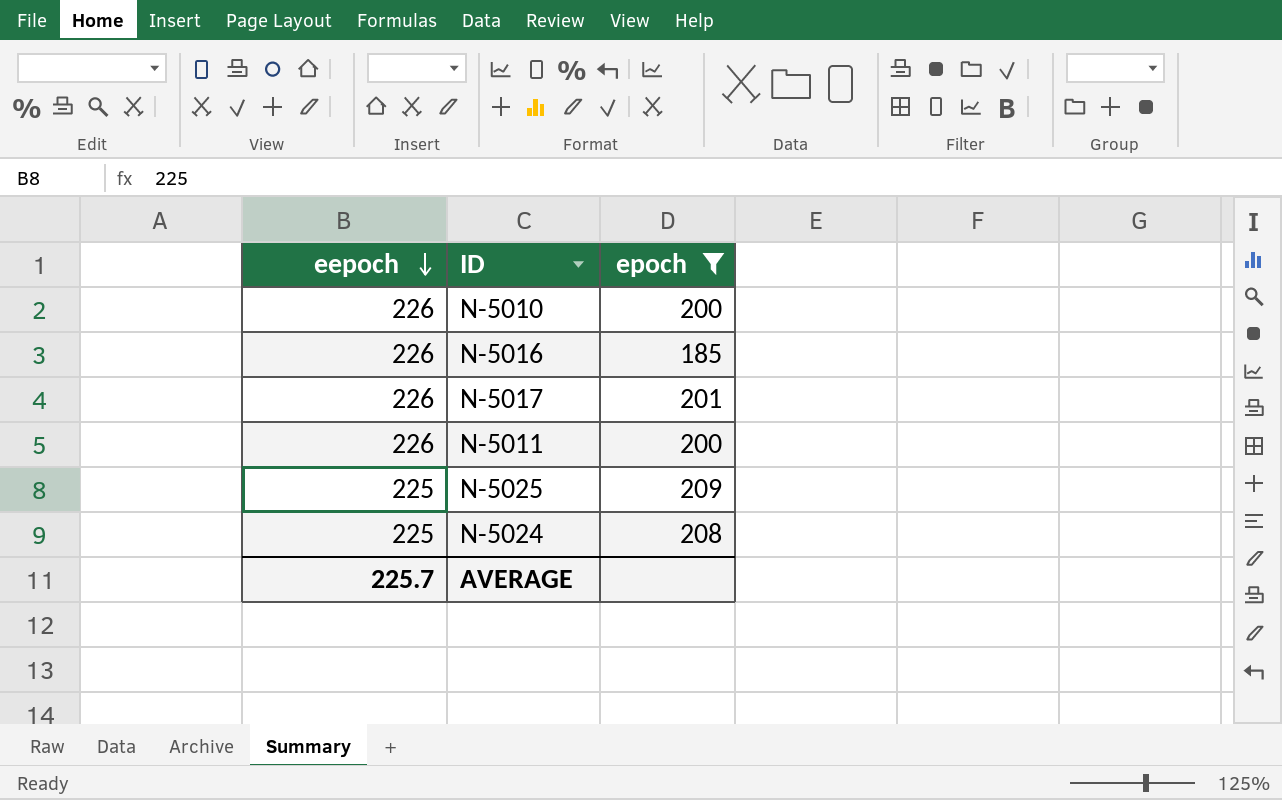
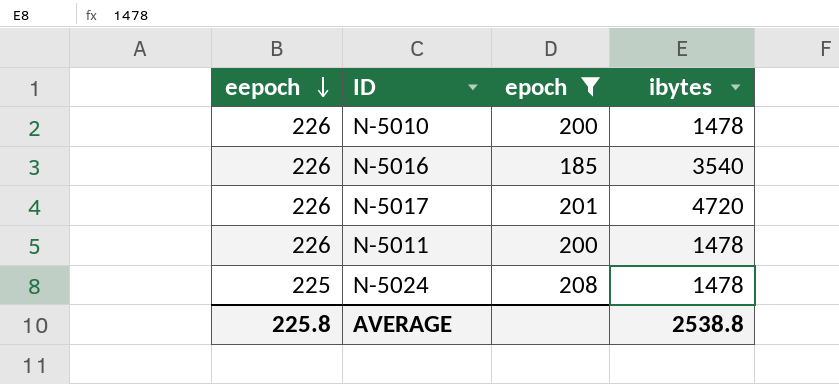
column ibytes | position: none -> 4
row N-5025: 225 | 209 -> none
AVERAGE | eepoch: 225.7 -> 225.8

